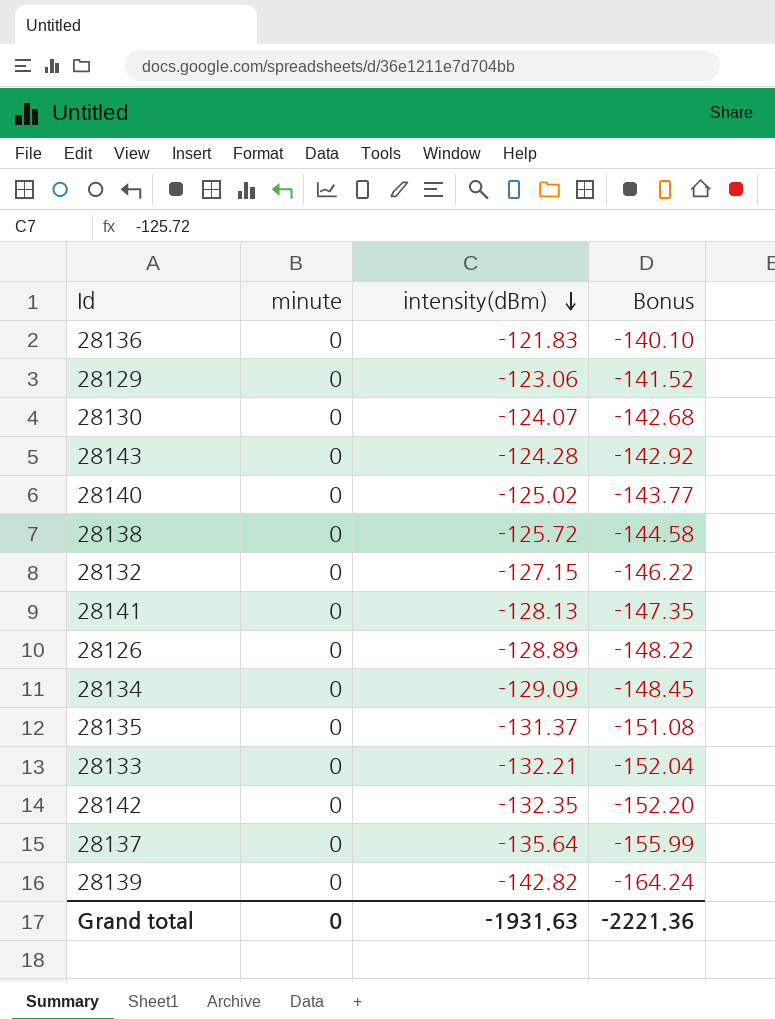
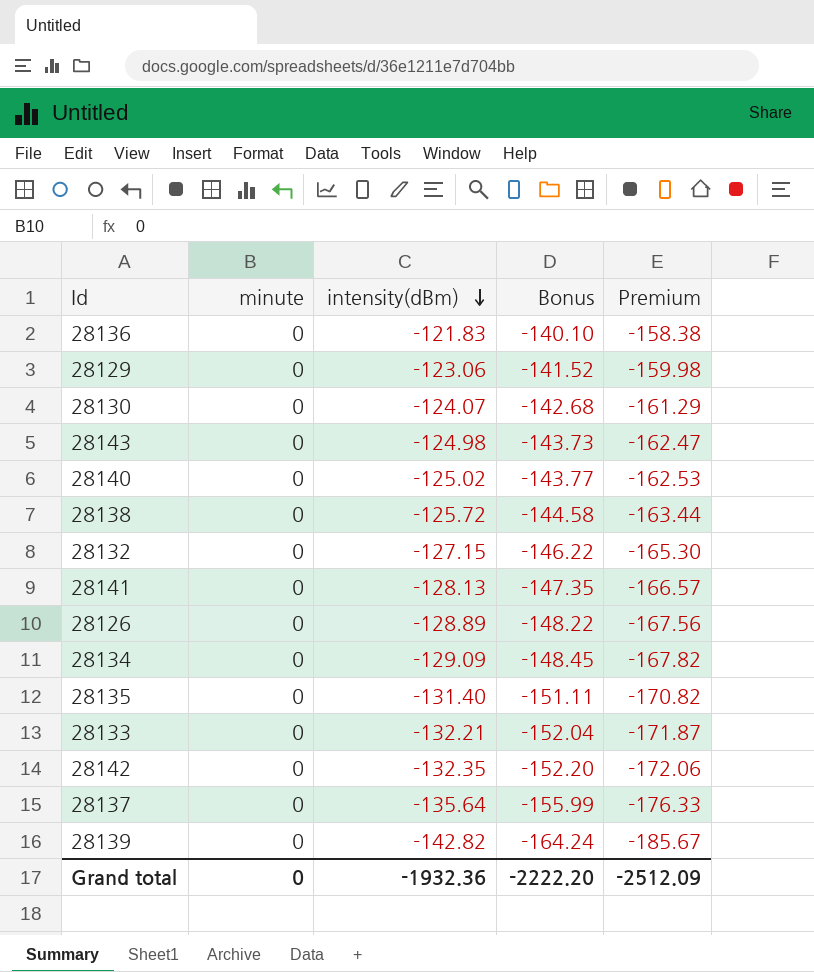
column Premium | formula: none -> [intensity(dBm)] * 1.3
28143 | intensity(dBm): -124.28 -> -124.98
28143 | Bonus: -142.92 -> -143.73
28135 | intensity(dBm): -131.37 -> -131.40
28135 | Bonus: -151.08 -> -151.11
Grand total | intensity(dBm): -1931.63 -> -1932.36
Grand total | Bonus: -2221.36 -> -2222.20

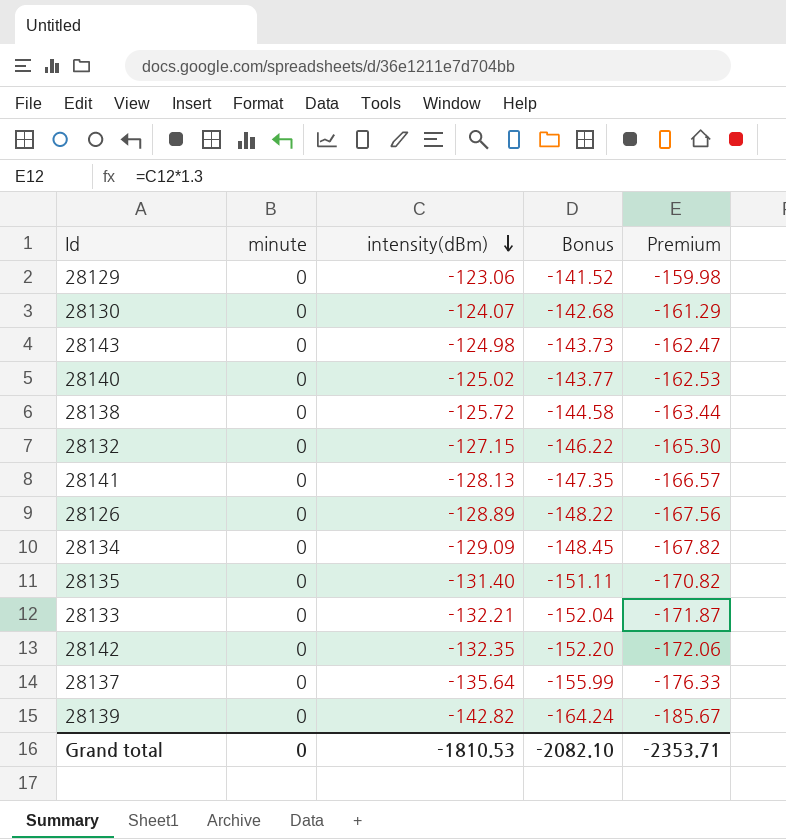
row 28136: 0 | -121.83 | -140.10 | -158.38 -> none
Grand total | intensity(dBm): -1932.36 -> -1810.53
Grand total | Bonus: -2222.20 -> -2082.10
Grand total | Premium: -2512.09 -> -2353.71

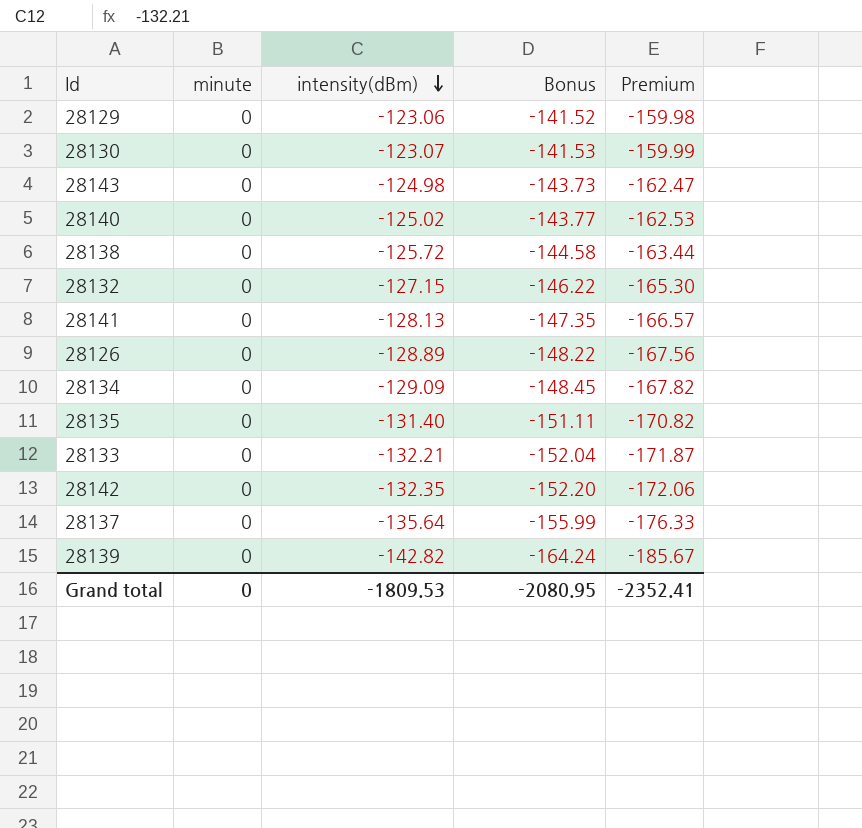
28130 | intensity(dBm): -124.07 -> -123.07
28130 | Bonus: -142.68 -> -141.53
28130 | Premium: -161.29 -> -159.99
Grand total | intensity(dBm): -1810.53 -> -1809.53
Grand total | Bonus: -2082.10 -> -2080.95
Grand total | Premium: -2353.71 -> -2352.41

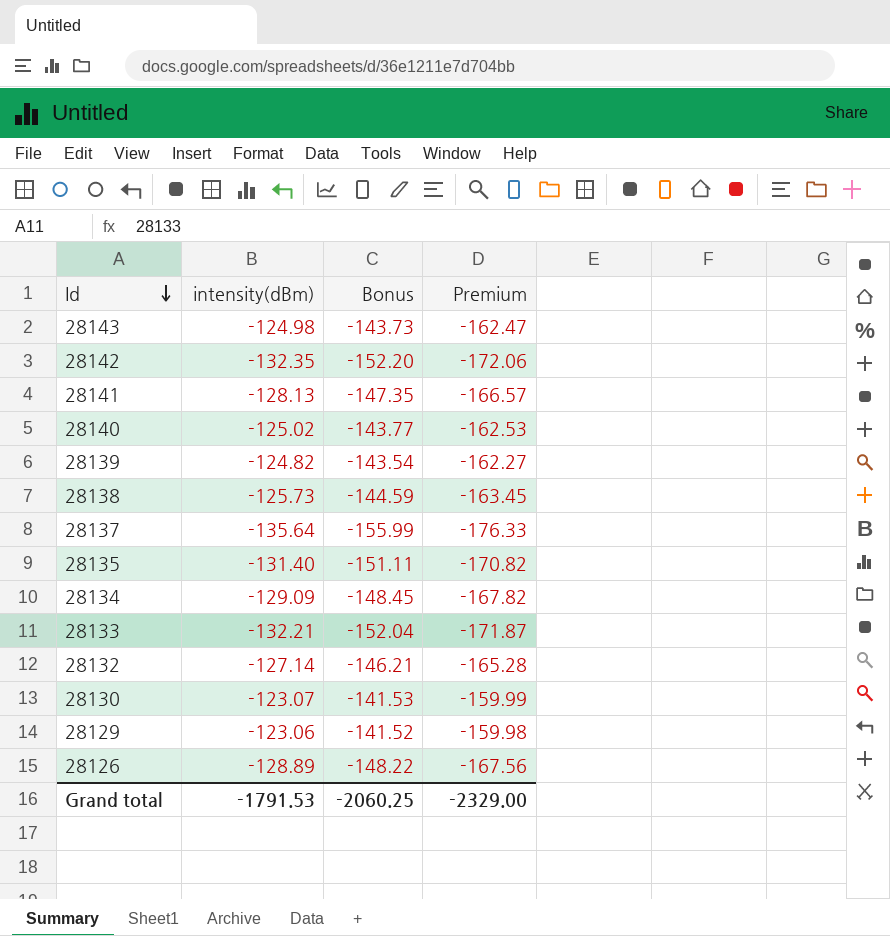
row order: intensity(dBm) descending -> Id descending
column minute | position: 2 -> none
28139 | intensity(dBm): -142.82 -> -124.82
28139 | Bonus: -164.24 -> -143.54
28139 | Premium: -185.67 -> -162.27
28138 | intensity(dBm): -125.72 -> -125.73
28138 | Bonus: -144.58 -> -144.59
28138 | Premium: -163.44 -> -163.45
28132 | intensity(dBm): -127.15 -> -127.14
28132 | Bonus: -146.22 -> -146.21
28132 | Premium: -165.30 -> -165.28
Grand total | intensity(dBm): -1809.53 -> -1791.53
Grand total | Bonus: -2080.95 -> -2060.25
Grand total | Premium: -2352.41 -> -2329.00

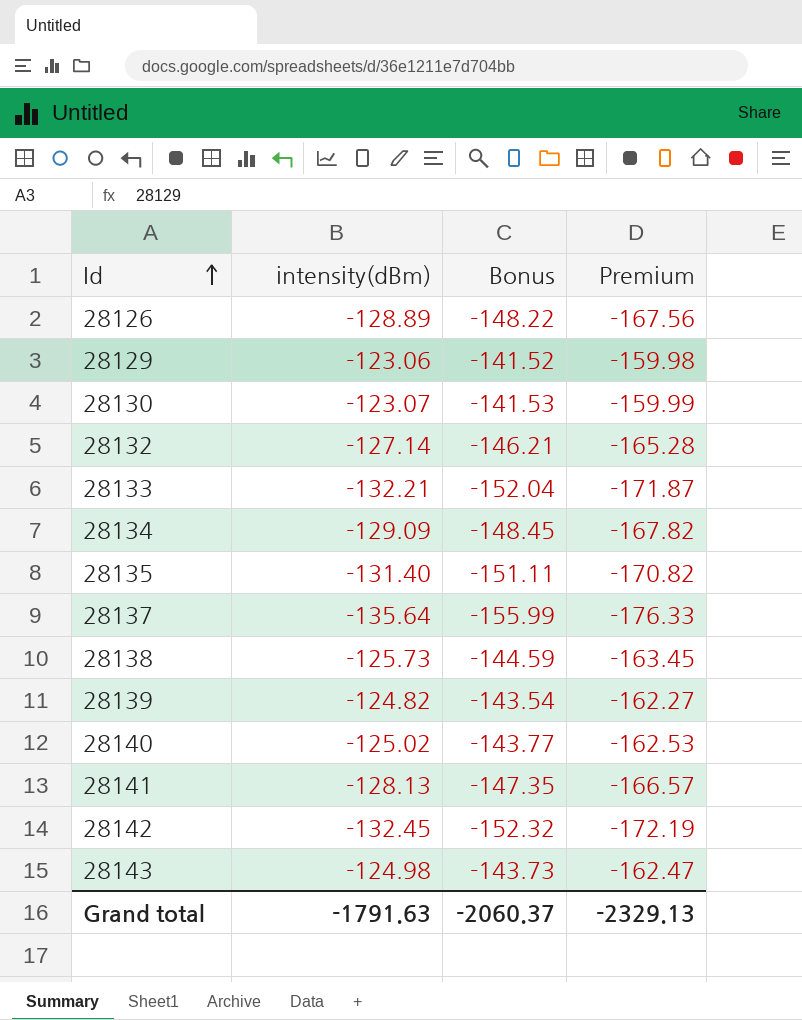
row order: Id descending -> Id ascending
28142 | intensity(dBm): -132.35 -> -132.45
28142 | Bonus: -152.20 -> -152.32
28142 | Premium: -172.06 -> -172.19
Grand total | intensity(dBm): -1791.53 -> -1791.63
Grand total | Bonus: -2060.25 -> -2060.37
Grand total | Premium: -2329.00 -> -2329.13

